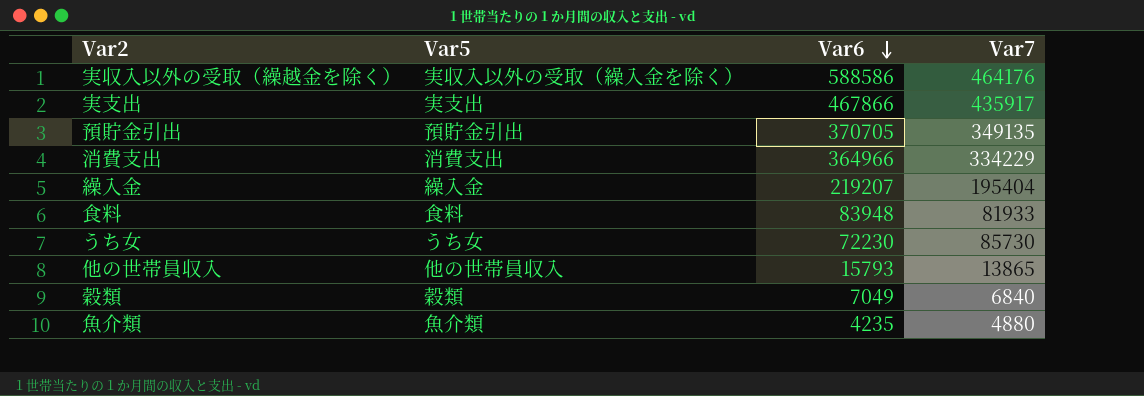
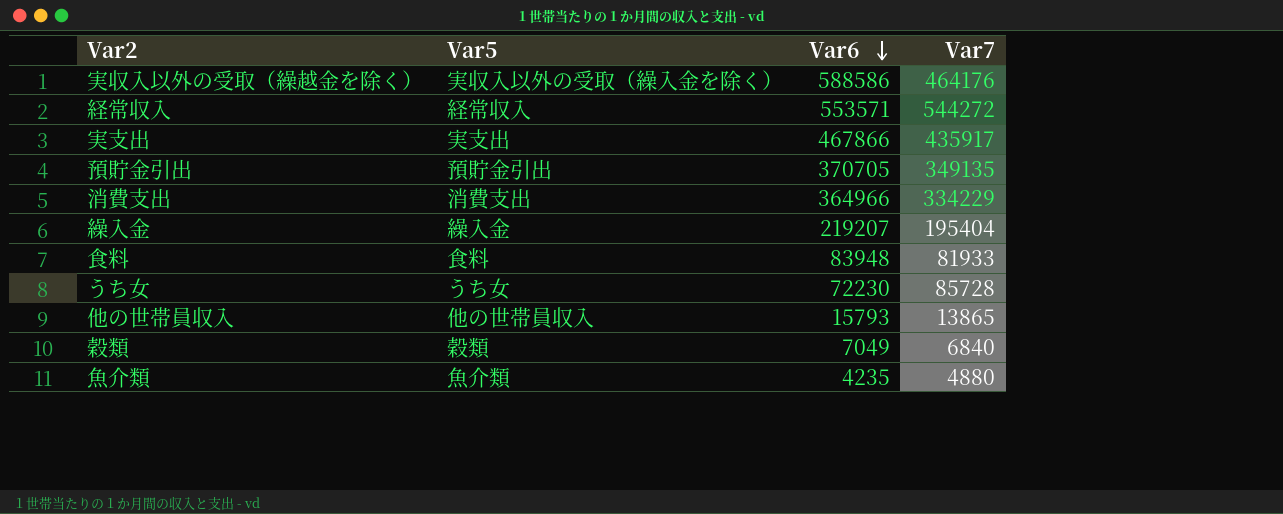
row 経常収入: none -> 経常収入 | 553571 | 544272
うち女 | Var7: 85730 -> 85728

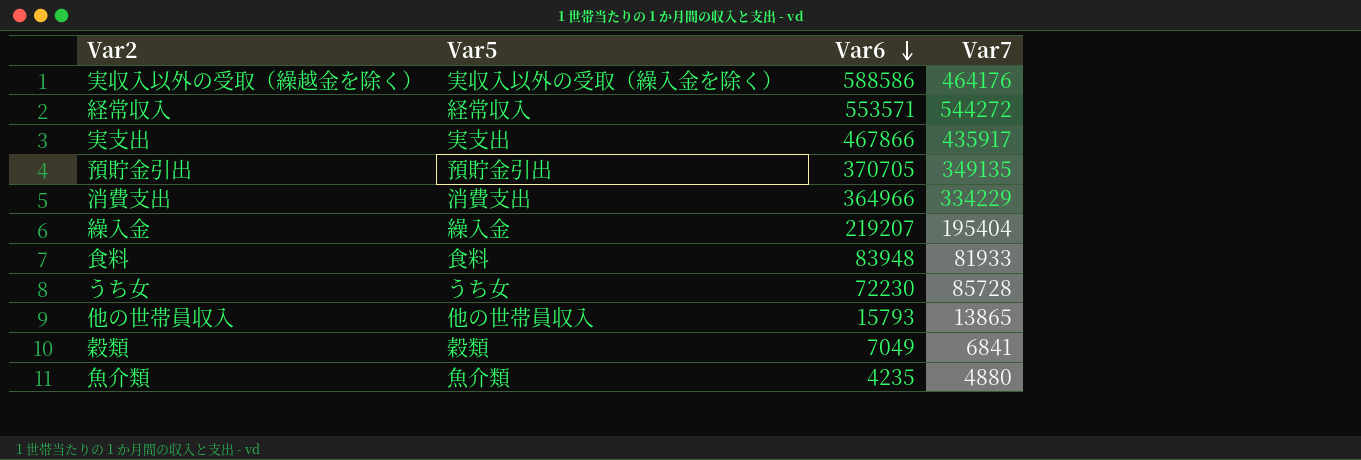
穀類 | Var7: 6840 -> 6841

